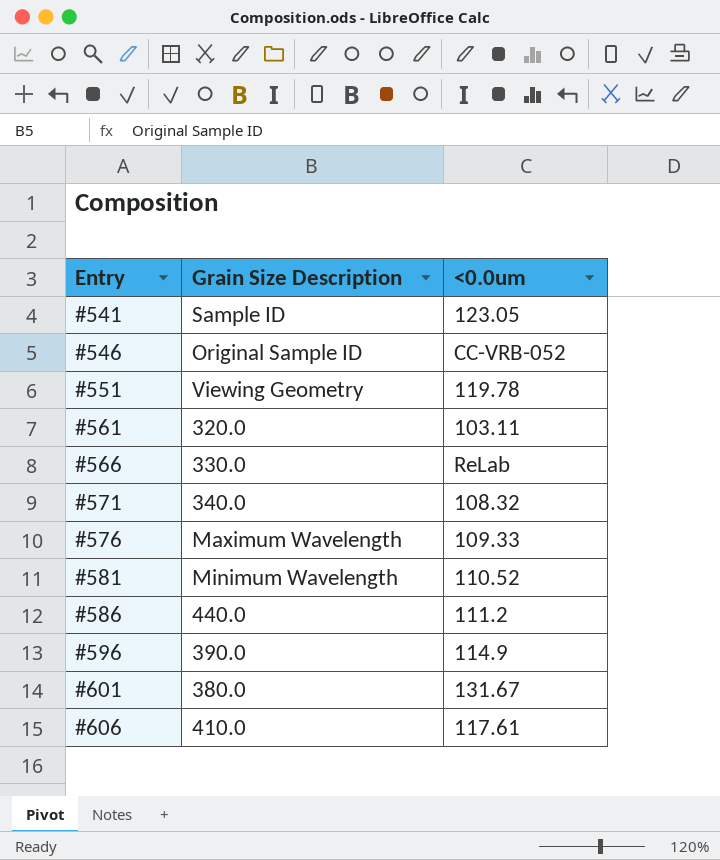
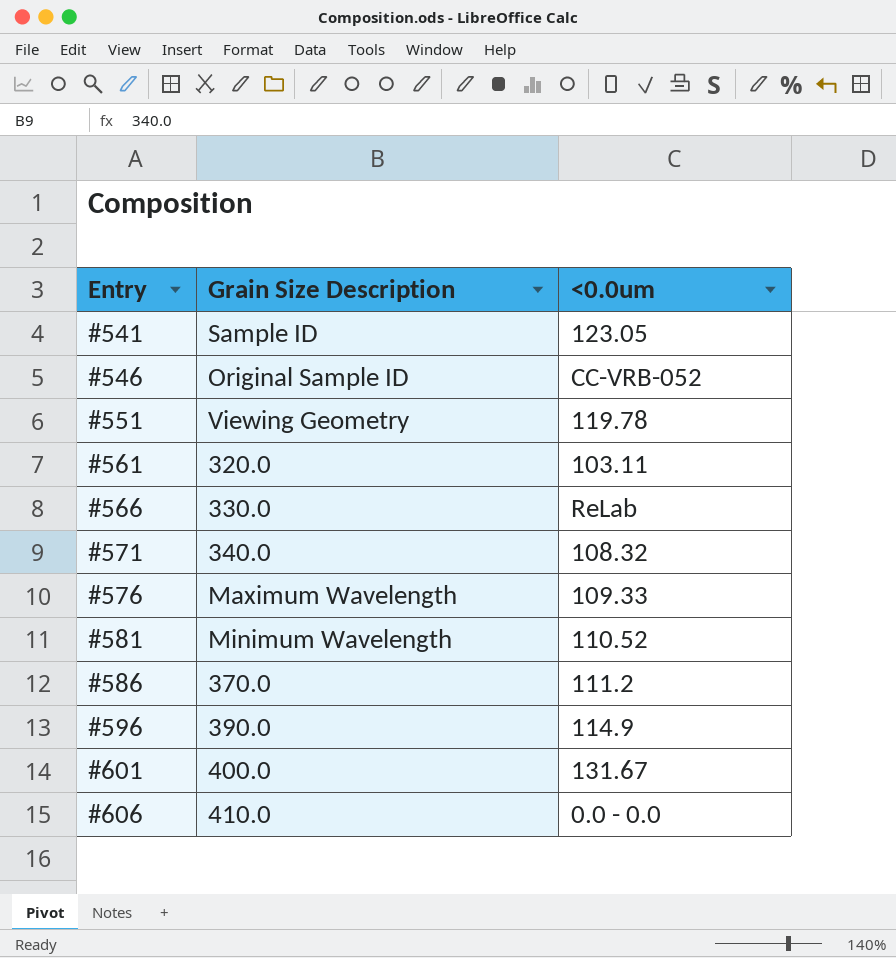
#586 | Grain Size Description: 440.0 -> 370.0
#601 | Grain Size Description: 380.0 -> 400.0
#606 | <0.0um: 117.61 -> 0.0 - 0.0

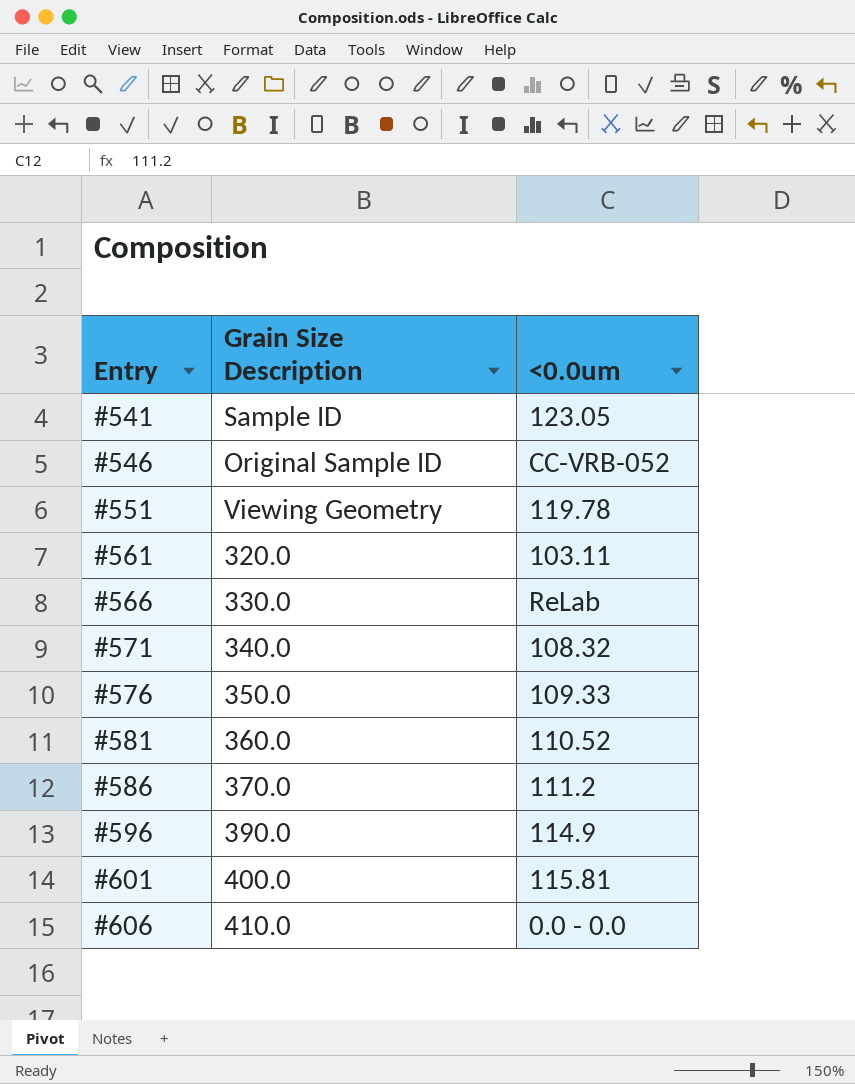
#576 | Grain Size Description: Maximum Wavelength -> 350.0
#581 | Grain Size Description: Minimum Wavelength -> 360.0
#601 | <0.0um: 131.67 -> 115.81

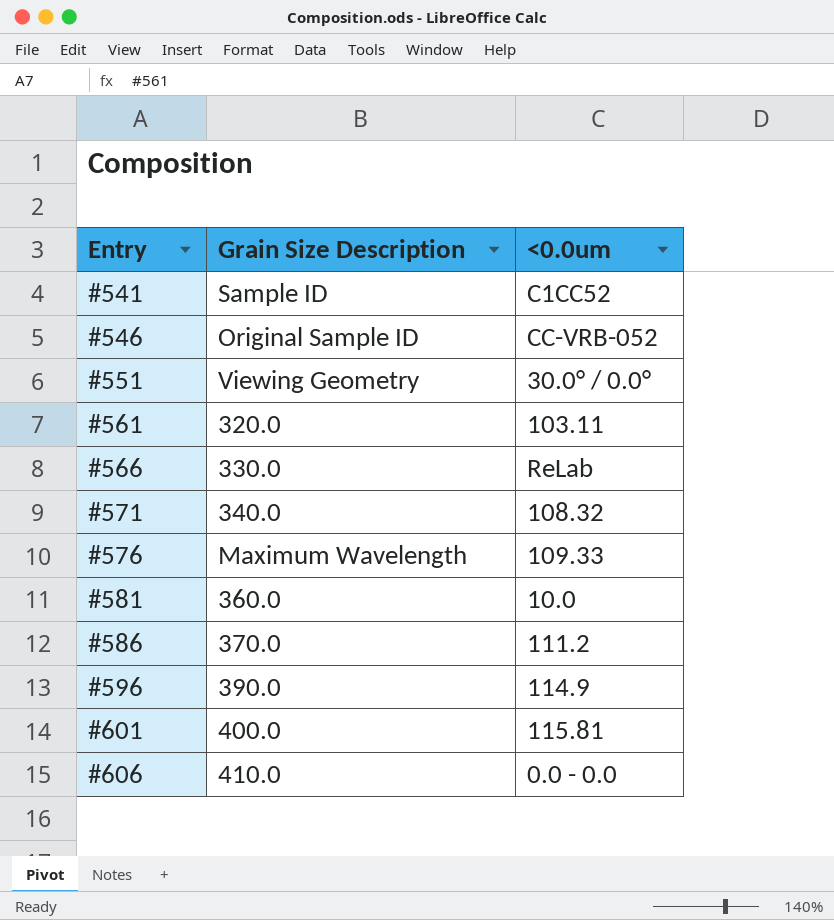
#541 | <0.0um: 123.05 -> C1CC52
#551 | <0.0um: 119.78 -> 30.0° / 0.0°
#576 | Grain Size Description: 350.0 -> Maximum Wavelength
#581 | <0.0um: 110.52 -> 10.0

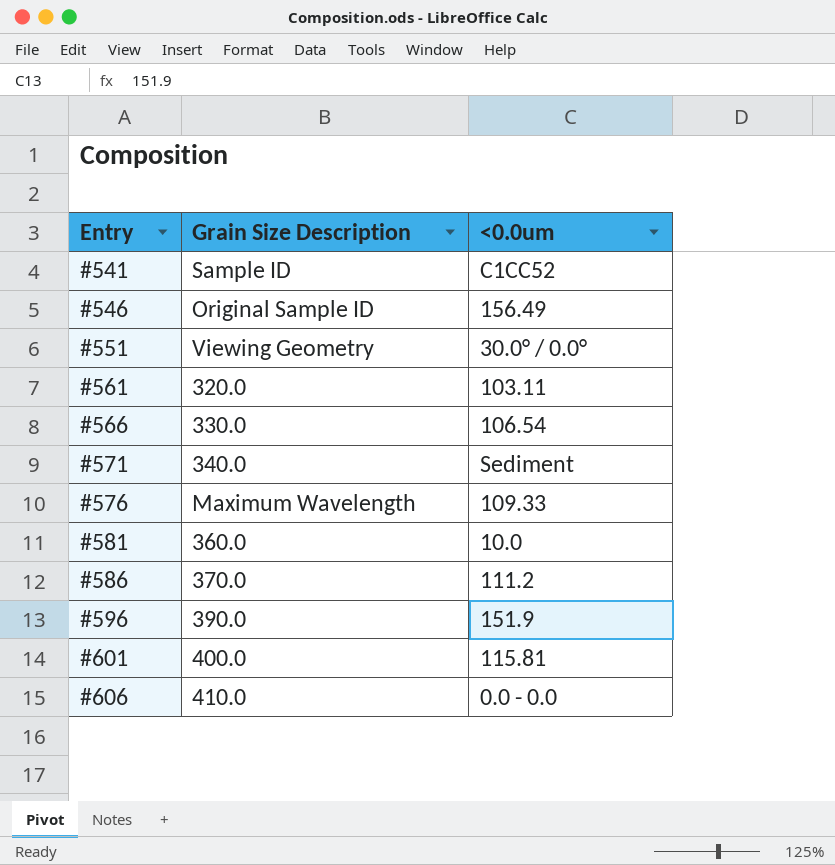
#546 | <0.0um: CC-VRB-052 -> 156.49
#566 | <0.0um: ReLab -> 106.54
#571 | <0.0um: 108.32 -> Sediment
#596 | <0.0um: 114.9 -> 151.9

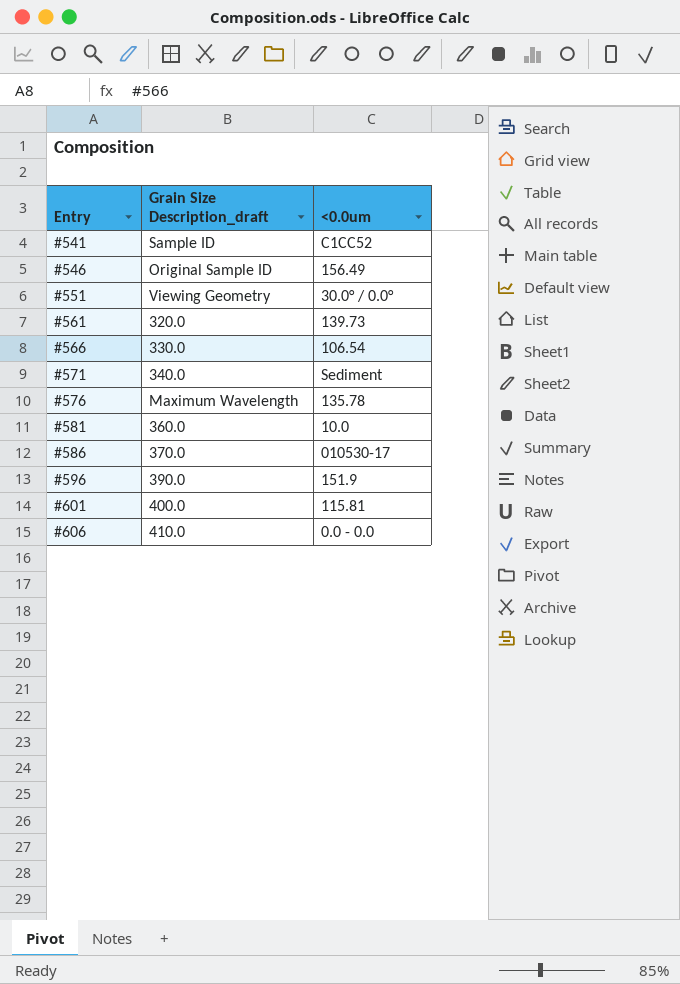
column name: Grain Size Description -> Grain Size Description_draft
#561 | <0.0um: 103.11 -> 139.73
#576 | <0.0um: 109.33 -> 135.78
#586 | <0.0um: 111.2 -> 010530-17

